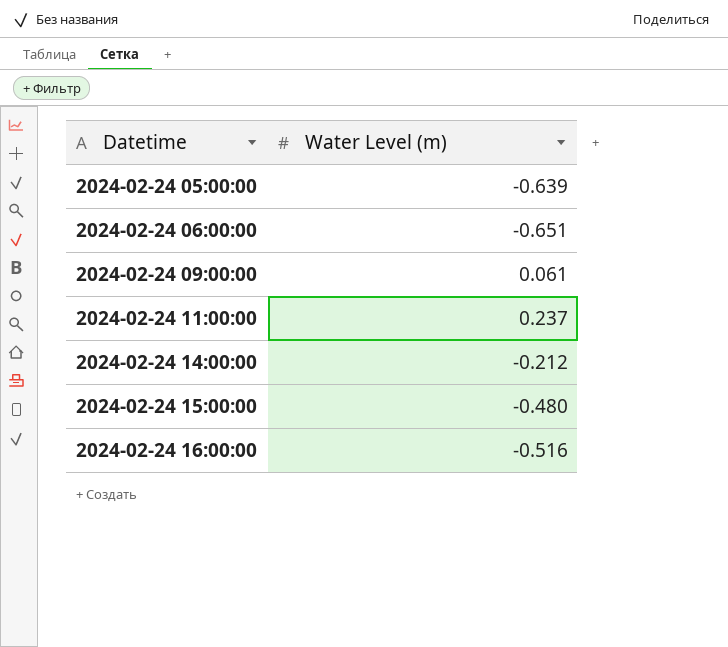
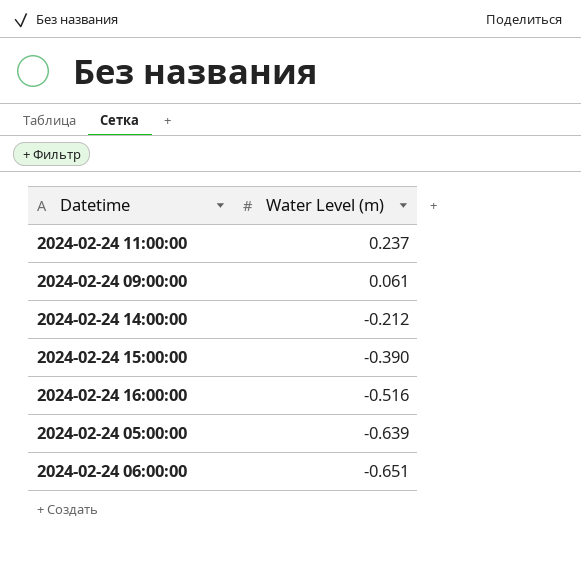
row order: Datetime ascending -> Water Level (m) descending
2024-02-24 15:00:00 | Water Level (m): -0.480 -> -0.390

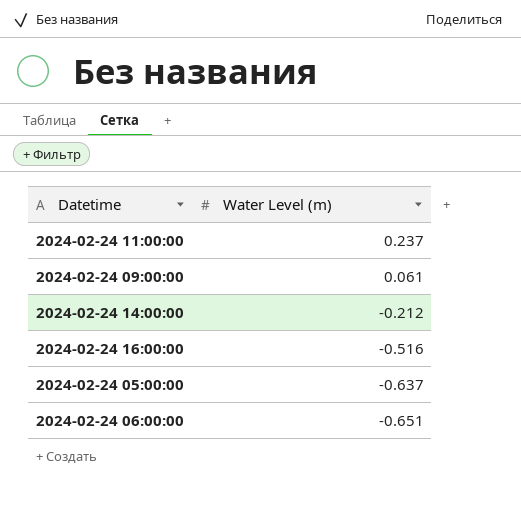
row 2024-02-24 15:00:00: -0.390 -> none
2024-02-24 05:00:00 | Water Level (m): -0.639 -> -0.637

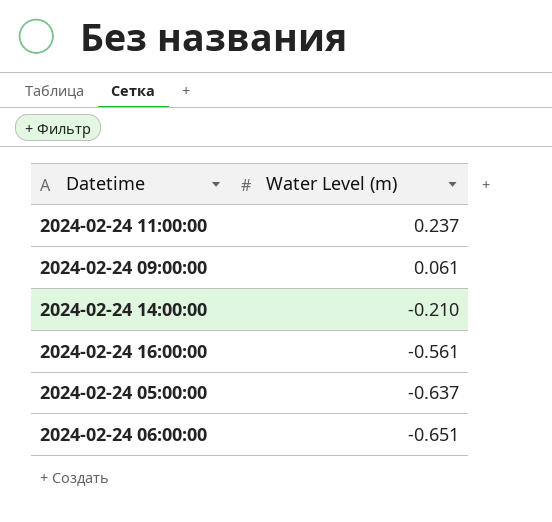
2024-02-24 14:00:00 | Water Level (m): -0.212 -> -0.210
2024-02-24 16:00:00 | Water Level (m): -0.516 -> -0.561

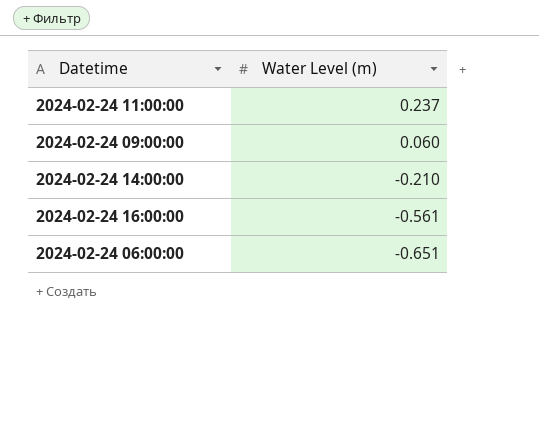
row 2024-02-24 05:00:00: -0.637 -> none
2024-02-24 09:00:00 | Water Level (m): 0.061 -> 0.060

